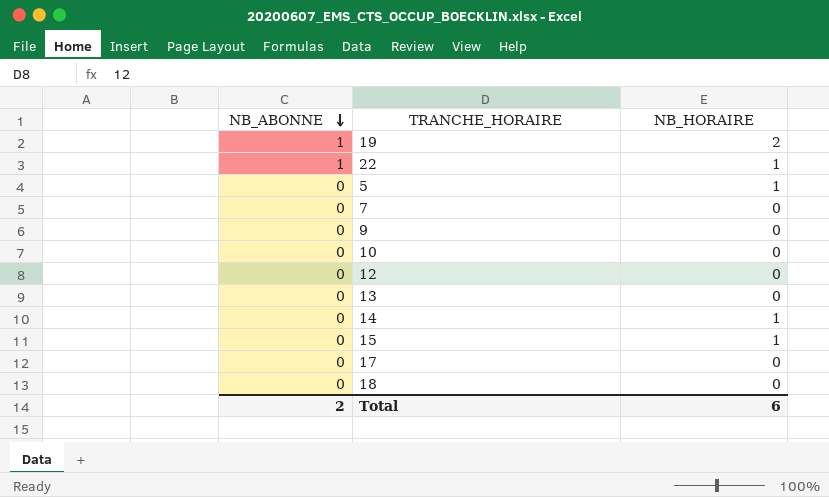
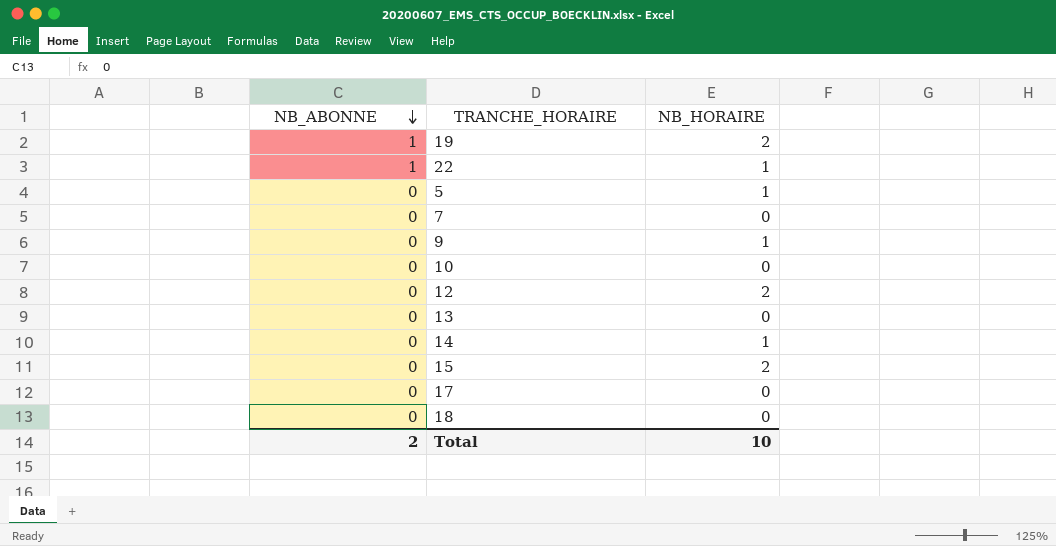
9 | NB_HORAIRE: 0 -> 1
12 | NB_HORAIRE: 0 -> 2
15 | NB_HORAIRE: 1 -> 2
Total | NB_HORAIRE: 6 -> 10

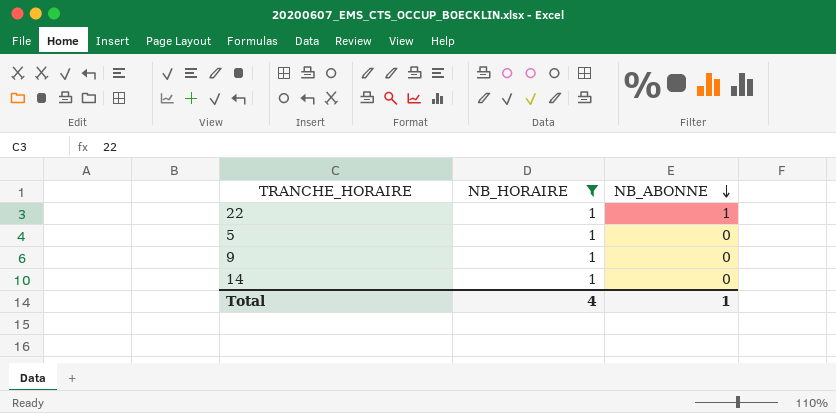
filter: none -> NB_HORAIRE = 1
column NB_ABONNE | position: 1 -> 3
Total | NB_HORAIRE: 10 -> 4
Total | NB_ABONNE: 2 -> 1

